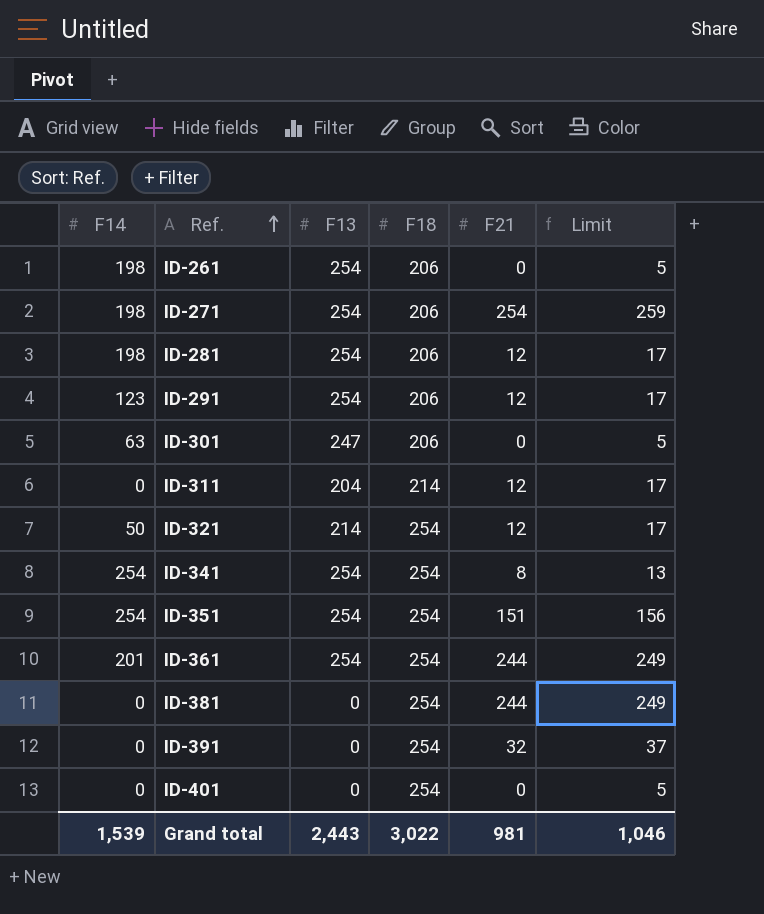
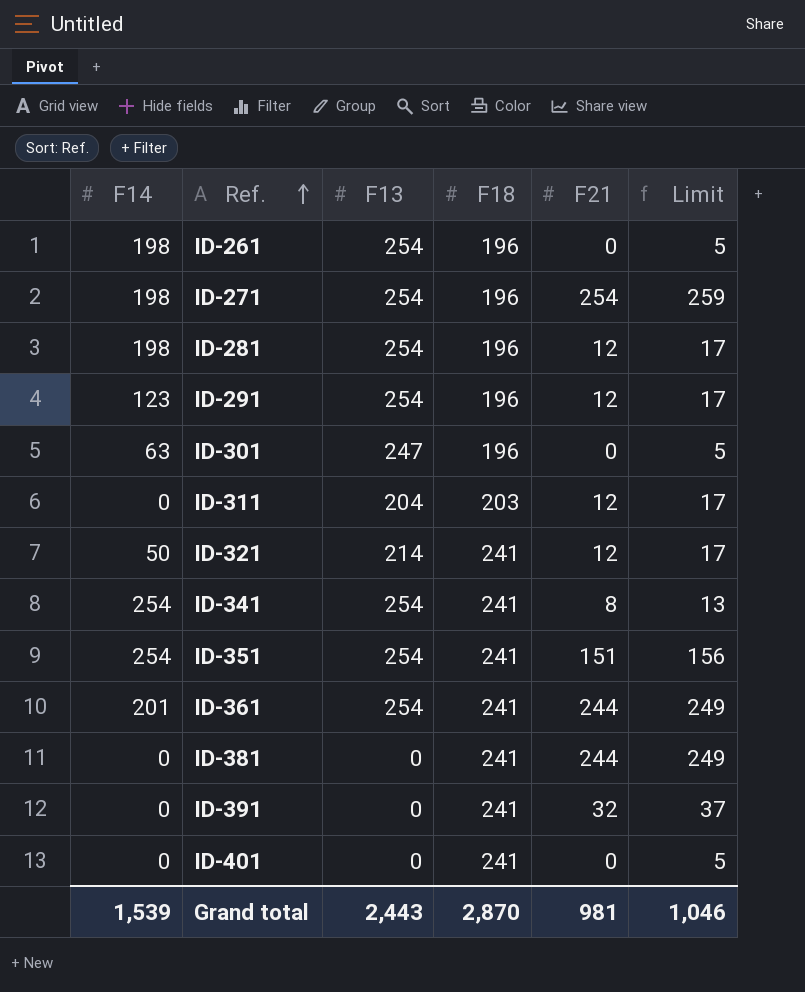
ID-261 | F18: 206 -> 196
ID-271 | F18: 206 -> 196
ID-281 | F18: 206 -> 196
ID-291 | F18: 206 -> 196
ID-301 | F18: 206 -> 196
ID-311 | F18: 214 -> 203
ID-321 | F18: 254 -> 241
ID-341 | F18: 254 -> 241
ID-351 | F18: 254 -> 241
ID-361 | F18: 254 -> 241
ID-381 | F18: 254 -> 241
ID-391 | F18: 254 -> 241
ID-401 | F18: 254 -> 241
Grand total | F18: 3,022 -> 2,870

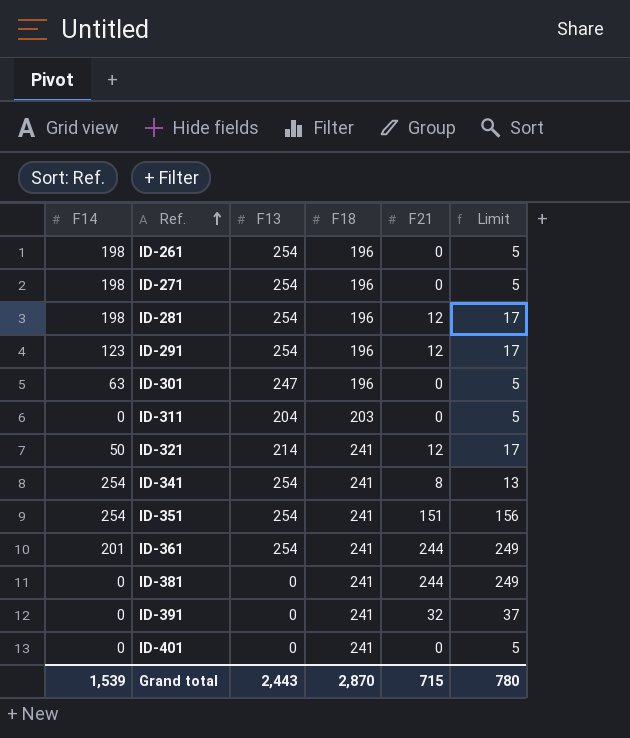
ID-271 | F21: 254 -> 0
ID-271 | Limit: 259 -> 5
ID-311 | F21: 12 -> 0
ID-311 | Limit: 17 -> 5
Grand total | F21: 981 -> 715
Grand total | Limit: 1,046 -> 780

